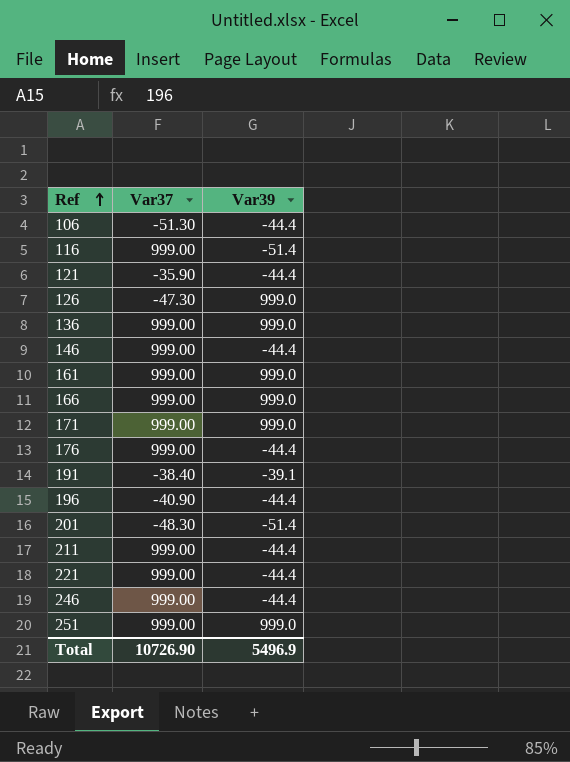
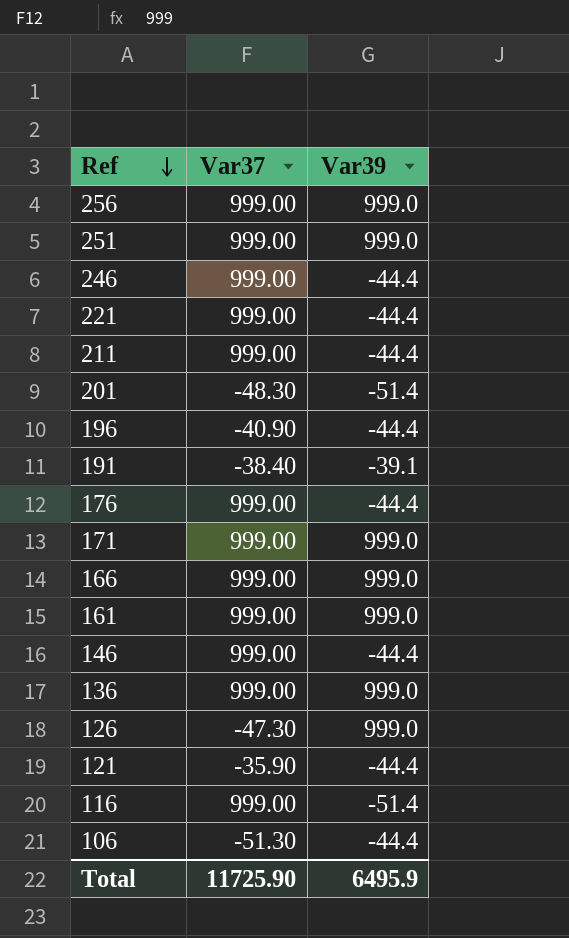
row order: Ref ascending -> Ref descending
row 256: none -> 999.00 | 999.0
Total | Var37: 10726.90 -> 11725.90
Total | Var39: 5496.9 -> 6495.9

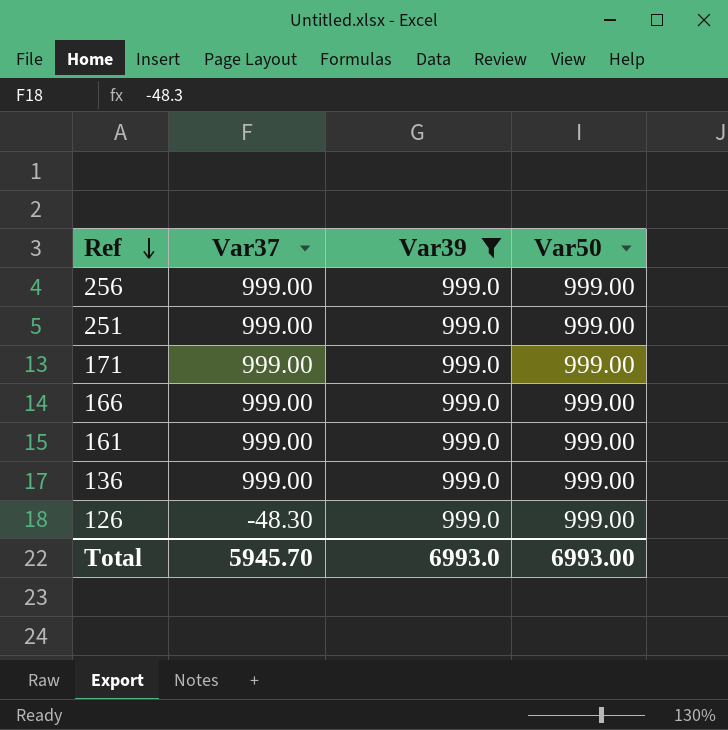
filter: none -> Var39 = 999.0
column Var50 | position: none -> 4
126 | Var37: -47.30 -> -48.30
Total | Var37: 11725.90 -> 5945.70
Total | Var39: 6495.9 -> 6993.0

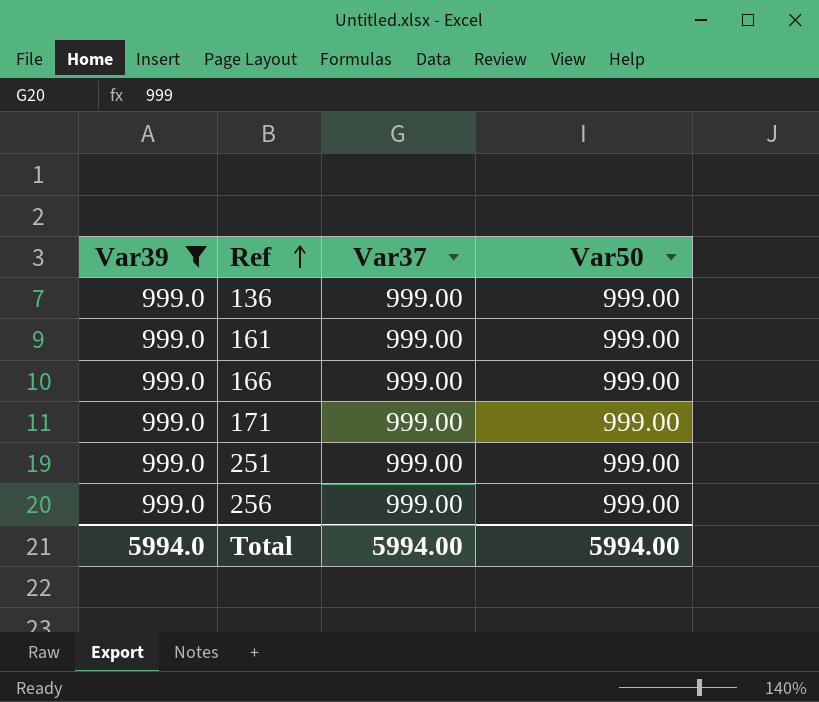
row order: Ref descending -> Ref ascending
column Var39 | position: 3 -> 1
row 126: -48.30 | 999.0 | 999.00 -> none
Total | Var39: 6993.0 -> 5994.0
Total | Var37: 5945.70 -> 5994.00
Total | Var50: 6993.00 -> 5994.00

